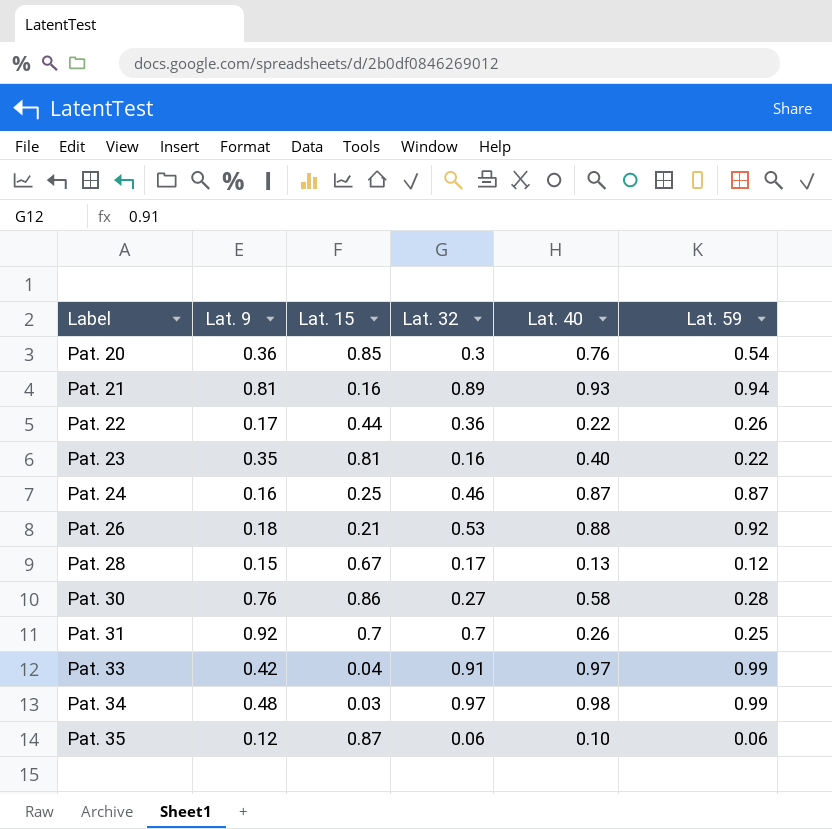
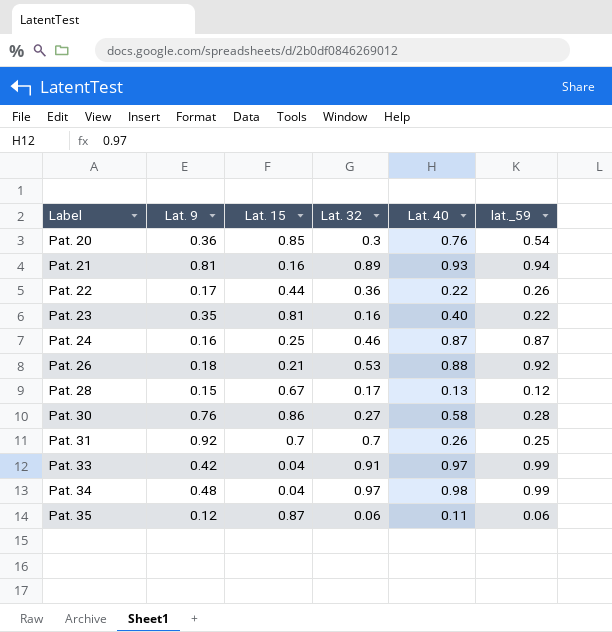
column name: Lat. 59 -> lat._59
Pat. 34 | Lat. 15: 0.03 -> 0.04
Pat. 35 | Lat. 40: 0.10 -> 0.11

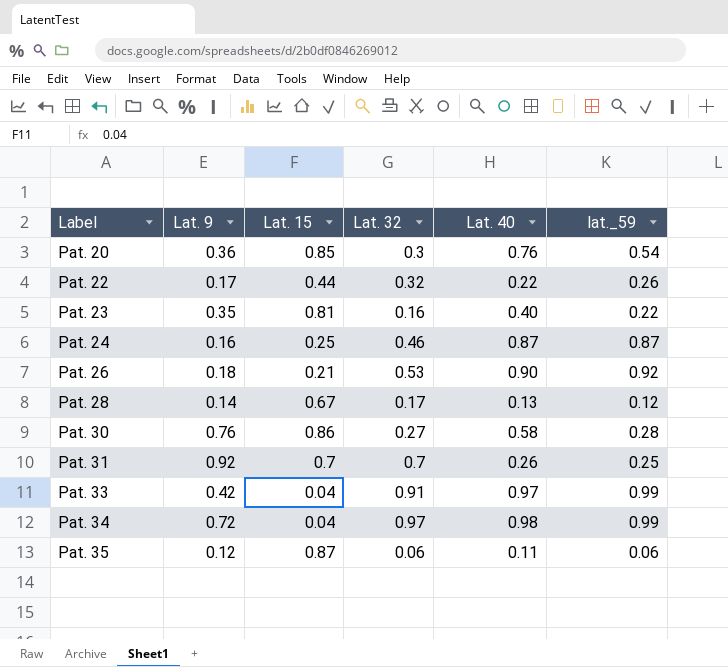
row Pat. 21: 0.81 | 0.16 | 0.89 | 0.93 | 0.94 -> none
Pat. 22 | Lat. 32: 0.36 -> 0.32
Pat. 26 | Lat. 40: 0.88 -> 0.90
Pat. 28 | Lat. 9: 0.15 -> 0.14
Pat. 34 | Lat. 9: 0.48 -> 0.72

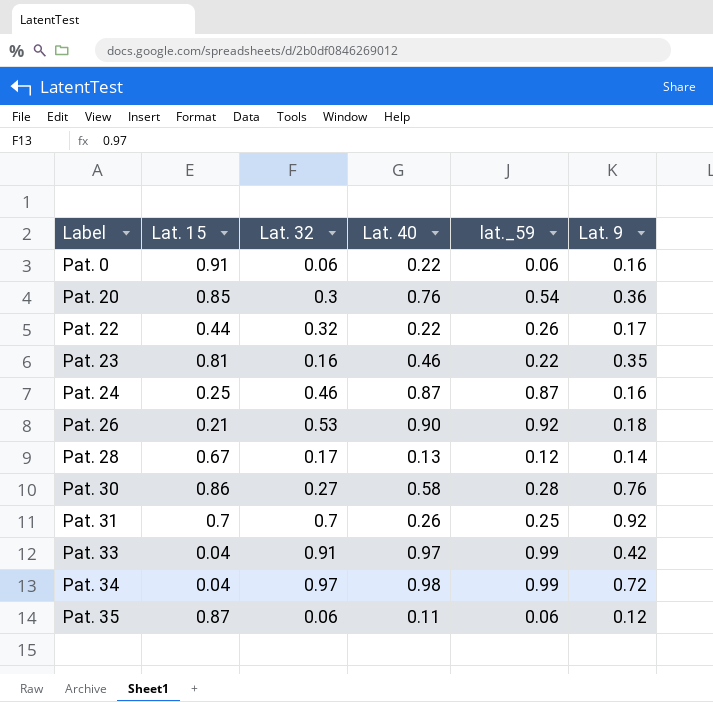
column Lat. 9 | position: 2 -> 6
row Pat. 0: none -> 0.91 | 0.06 | 0.22 | 0.06 | 0.16
Pat. 23 | Lat. 40: 0.40 -> 0.46

